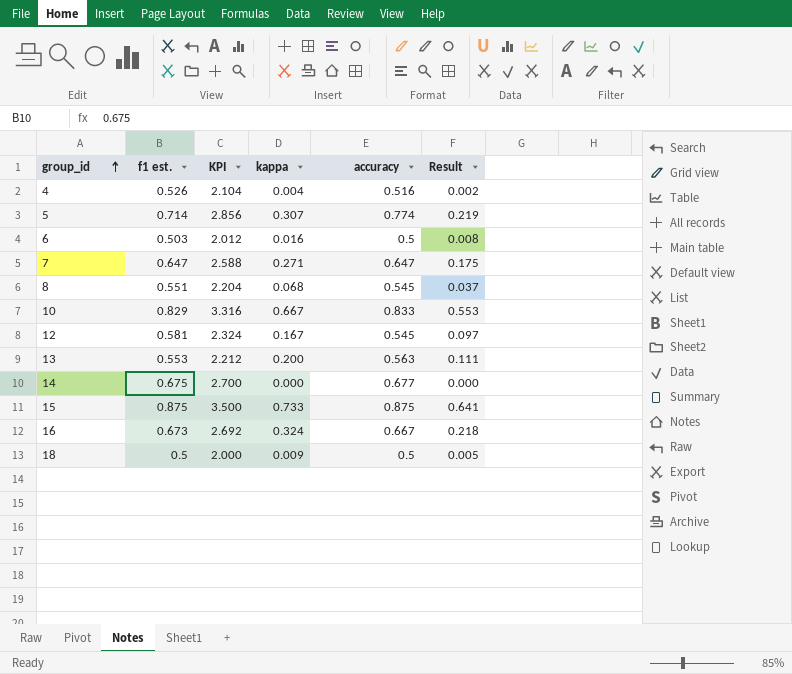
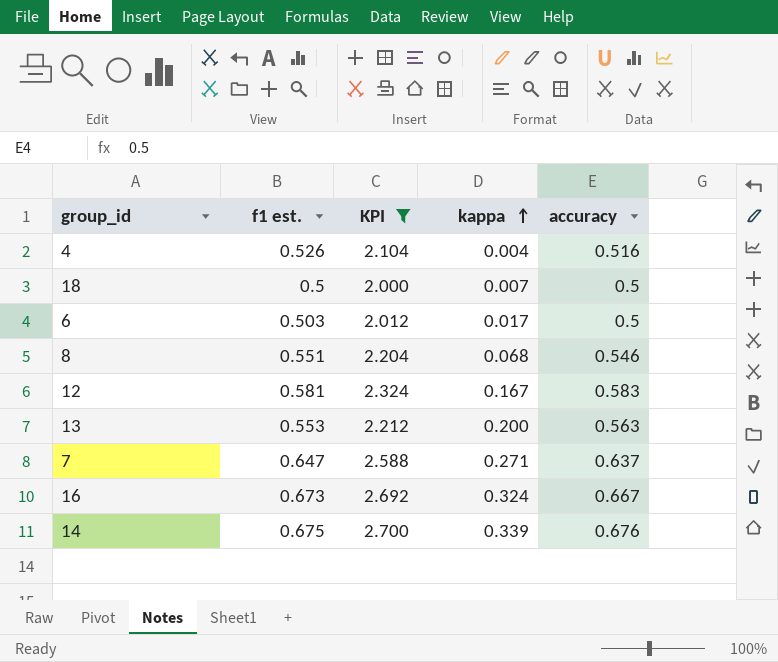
filter: none -> KPI <= 2.700
row order: group_id ascending -> kappa ascending
column Result | formula: [f1 est.] * [kappa] -> none
18 | kappa: 0.009 -> 0.007
6 | kappa: 0.016 -> 0.017
8 | accuracy: 0.545 -> 0.546
12 | accuracy: 0.545 -> 0.583
7 | accuracy: 0.647 -> 0.637
14 | kappa: 0.000 -> 0.339
14 | accuracy: 0.677 -> 0.676

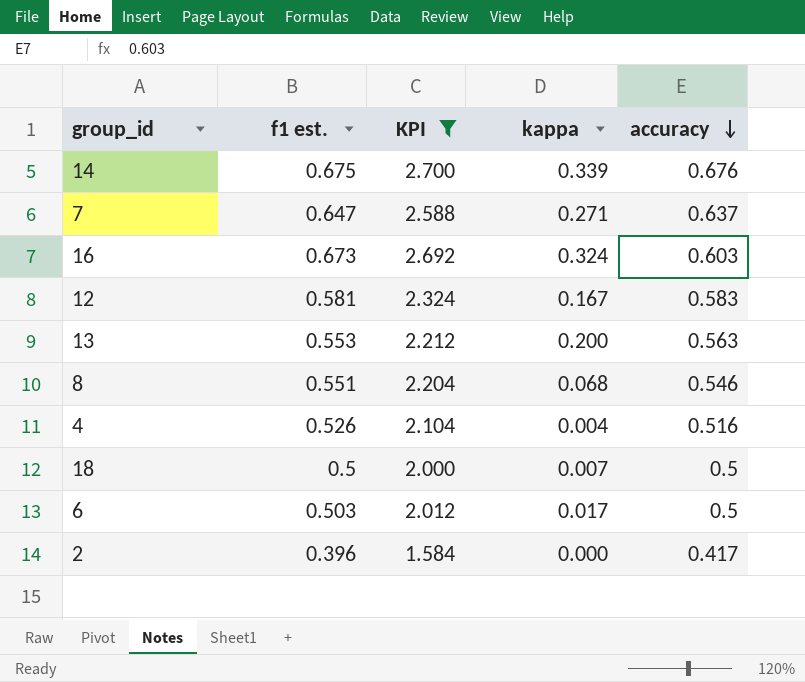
row order: kappa ascending -> accuracy descending
16 | accuracy: 0.667 -> 0.603
row 2: none -> 0.396 | 1.584 | 0.000 | 0.417

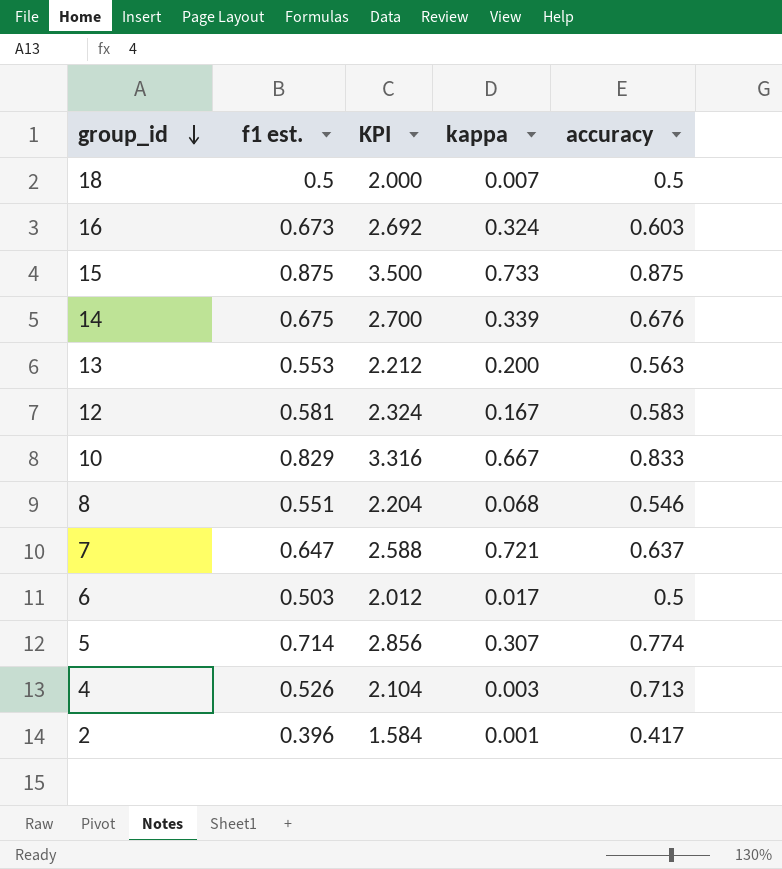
filter: KPI <= 2.700 -> none
row order: accuracy descending -> group_id descending
7 | kappa: 0.271 -> 0.721
4 | kappa: 0.004 -> 0.003
4 | accuracy: 0.516 -> 0.713
2 | kappa: 0.000 -> 0.001

